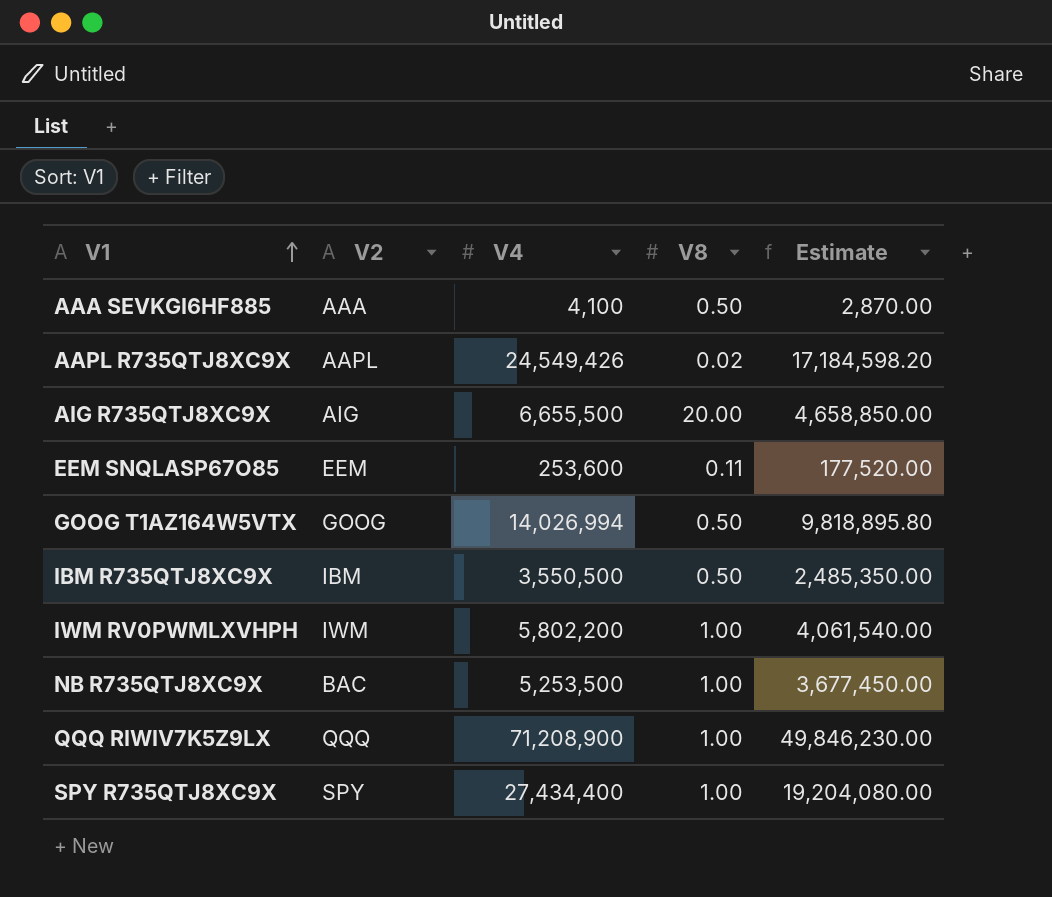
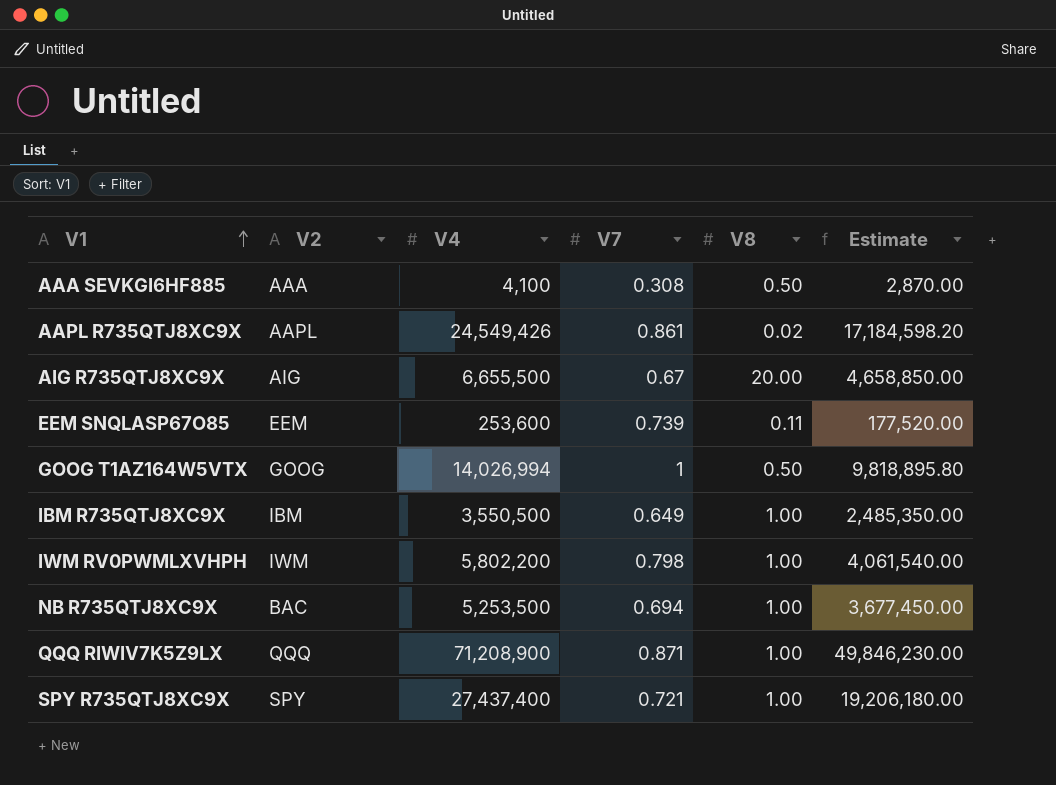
column V7 | position: none -> 4
IBM R735QTJ8XC9X | V8: 0.50 -> 1.00
SPY R735QTJ8XC9X | V4: 27,434,400 -> 27,437,400
SPY R735QTJ8XC9X | Estimate: 19,204,080.00 -> 19,206,180.00

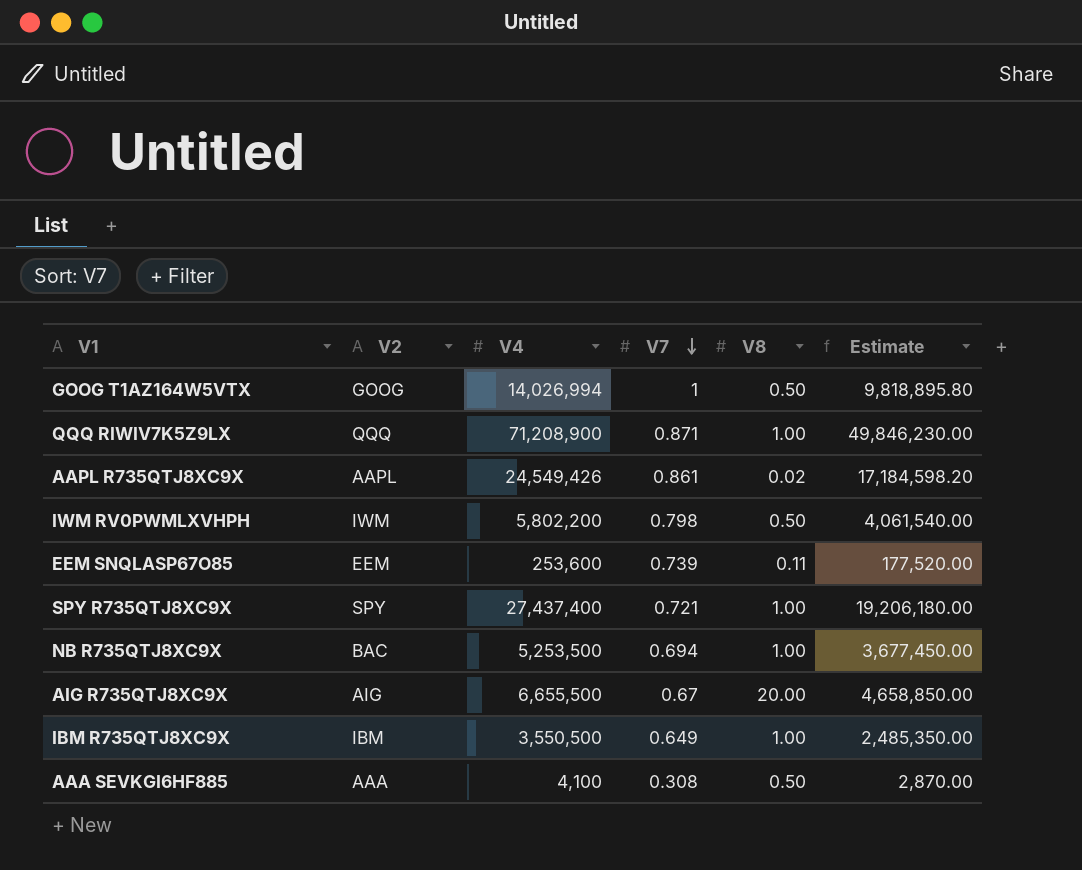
row order: V1 ascending -> V7 descending
IWM RV0PWMLXVHPH | V8: 1.00 -> 0.50

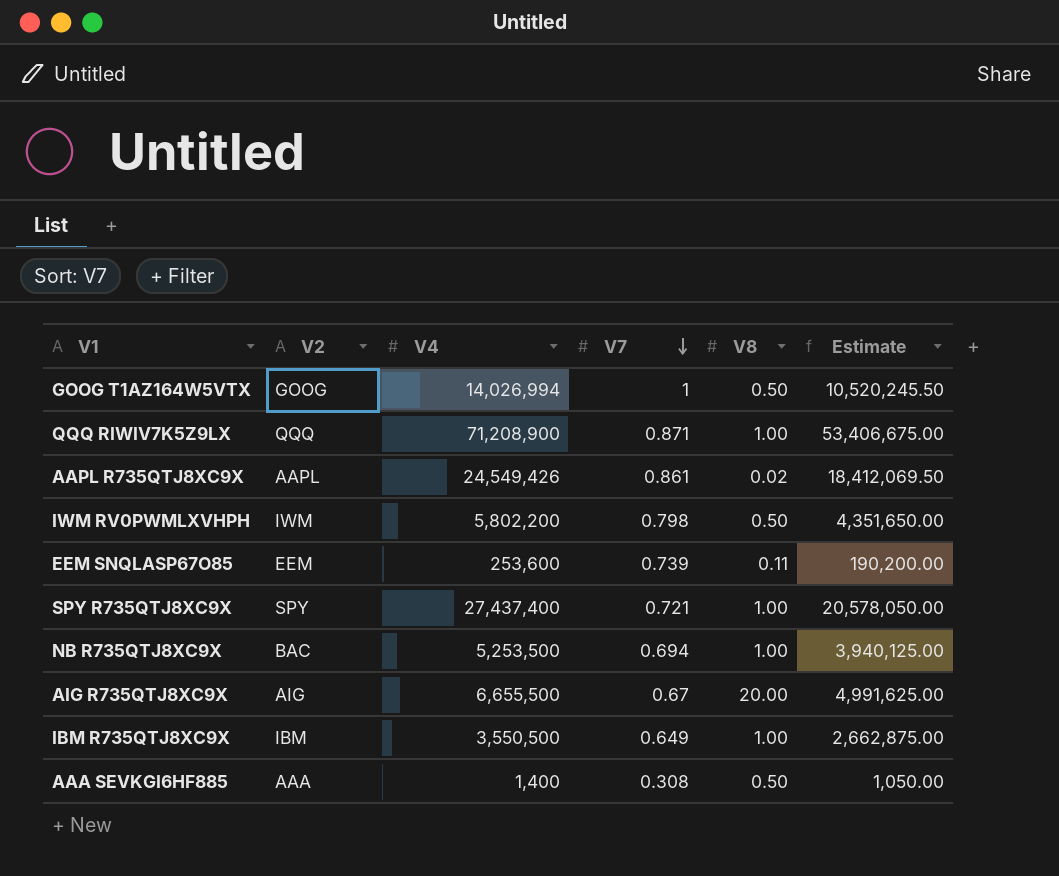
column Estimate | formula: [V4] * 0.7 -> [V4] * 0.75
AAA SEVKGI6HF885 | V4: 4,100 -> 1,400

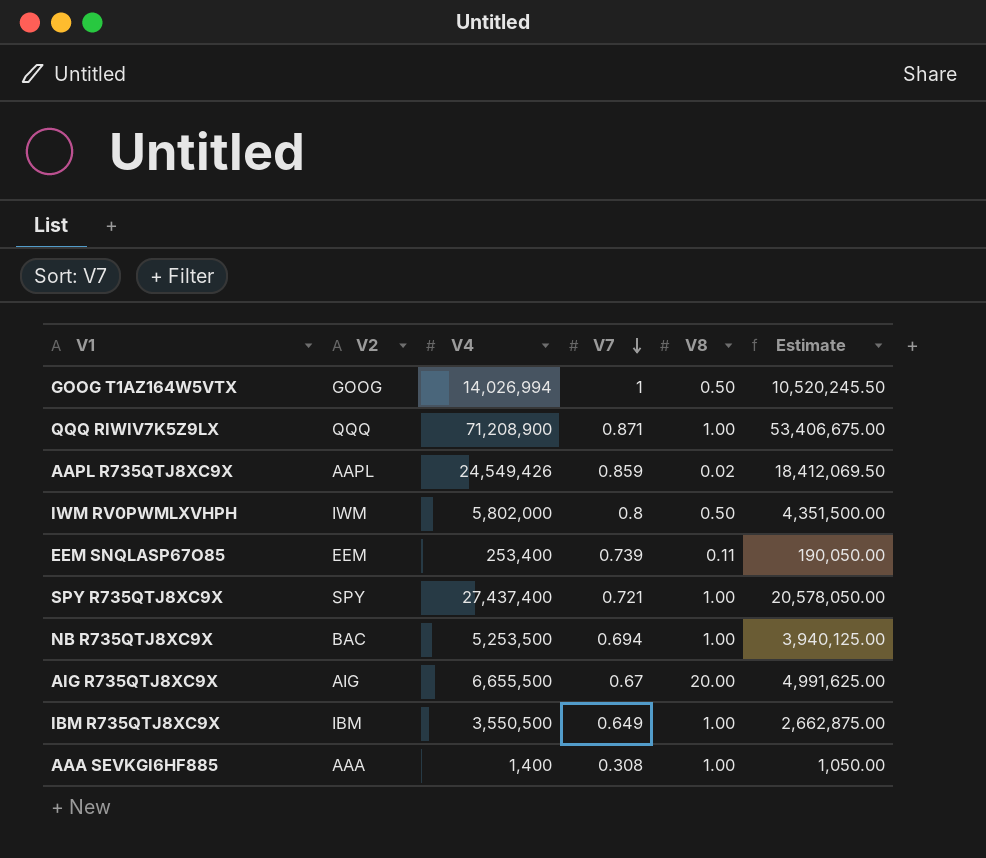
AAPL R735QTJ8XC9X | V7: 0.861 -> 0.859
IWM RV0PWMLXVHPH | V4: 5,802,200 -> 5,802,000
IWM RV0PWMLXVHPH | V7: 0.798 -> 0.8
IWM RV0PWMLXVHPH | Estimate: 4,351,650.00 -> 4,351,500.00
EEM SNQLASP67O85 | V4: 253,600 -> 253,400
EEM SNQLASP67O85 | Estimate: 190,200.00 -> 190,050.00
AAA SEVKGI6HF885 | V8: 0.50 -> 1.00

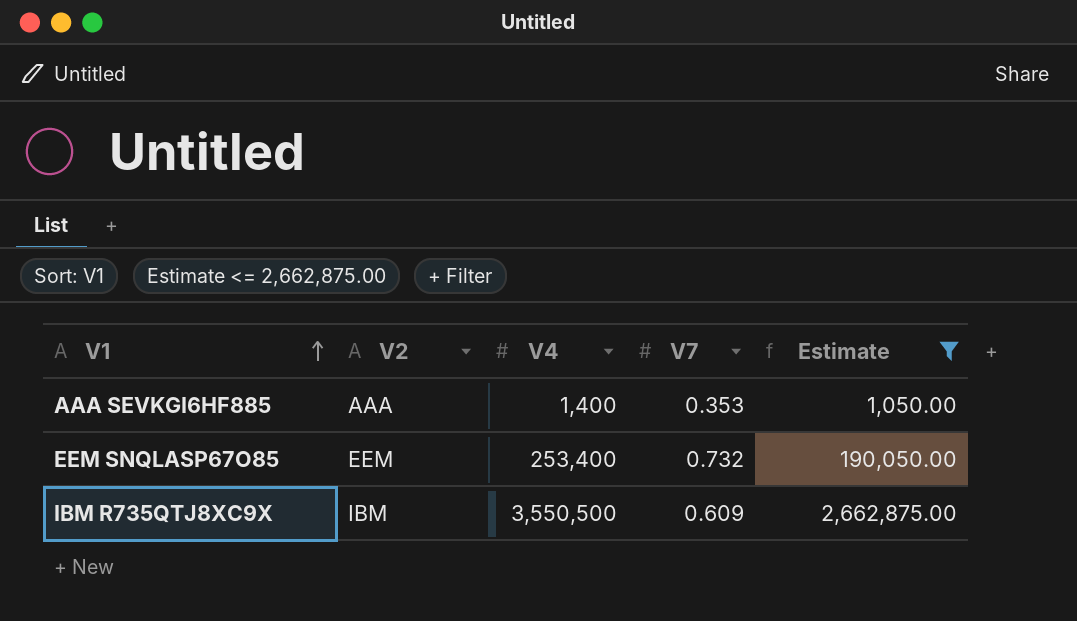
filter: none -> Estimate <= 2,662,875.00
row order: V7 descending -> V1 ascending
column V8 | position: 5 -> none
AAA SEVKGI6HF885 | V7: 0.308 -> 0.353
EEM SNQLASP67O85 | V7: 0.739 -> 0.732
IBM R735QTJ8XC9X | V7: 0.649 -> 0.609

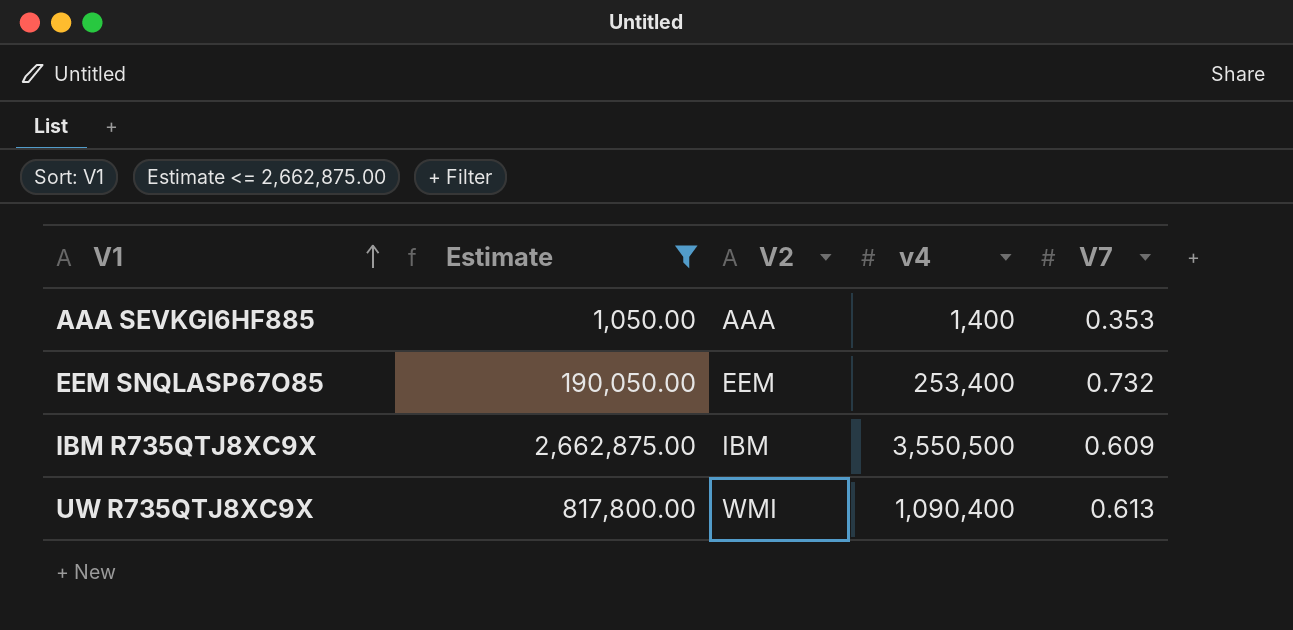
column Estimate | position: 5 -> 2
column name: V4 -> v4
row UW R735QTJ8XC9X: none -> 817,800.00 | WMI | 1,090,400 | 0.613

